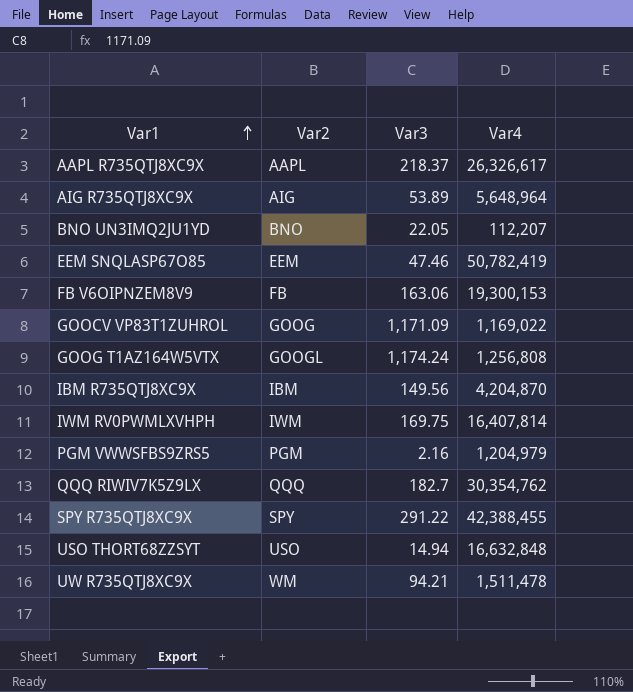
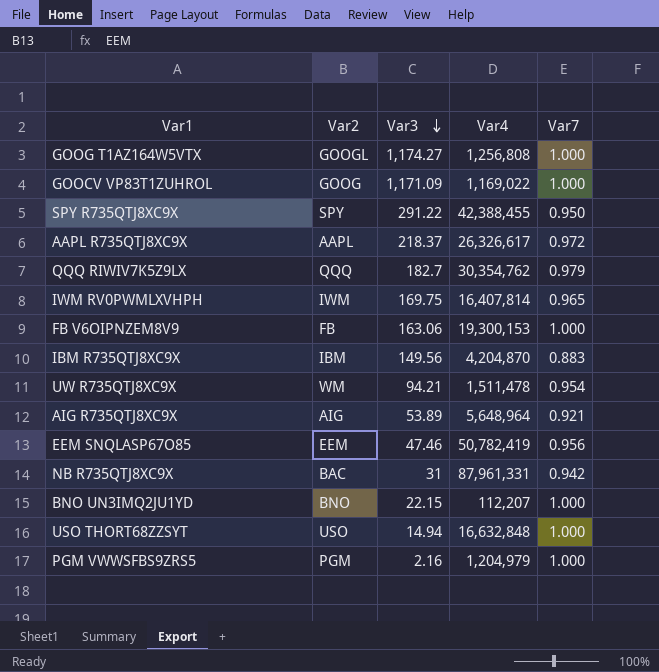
row order: Var1 ascending -> Var3 descending
column Var7 | position: none -> 5
GOOG T1AZ164W5VTX | Var3: 1,174.24 -> 1,174.27
row NB R735QTJ8XC9X: none -> BAC | 31 | 87,961,331 | 0.942
BNO UN3IMQ2JU1YD | Var3: 22.05 -> 22.15

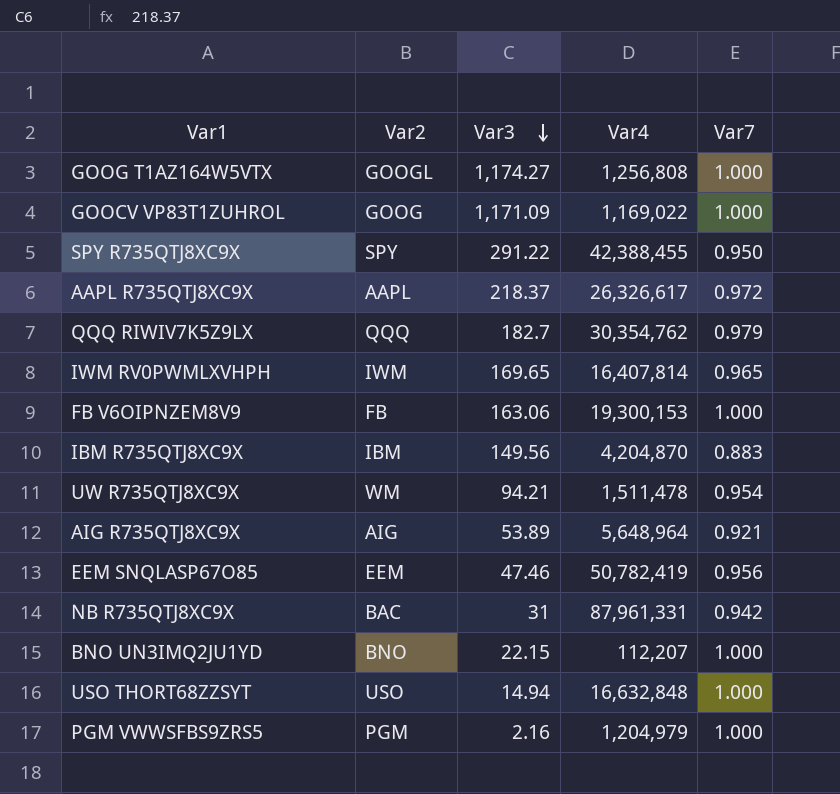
IWM RV0PWMLXVHPH | Var3: 169.75 -> 169.65

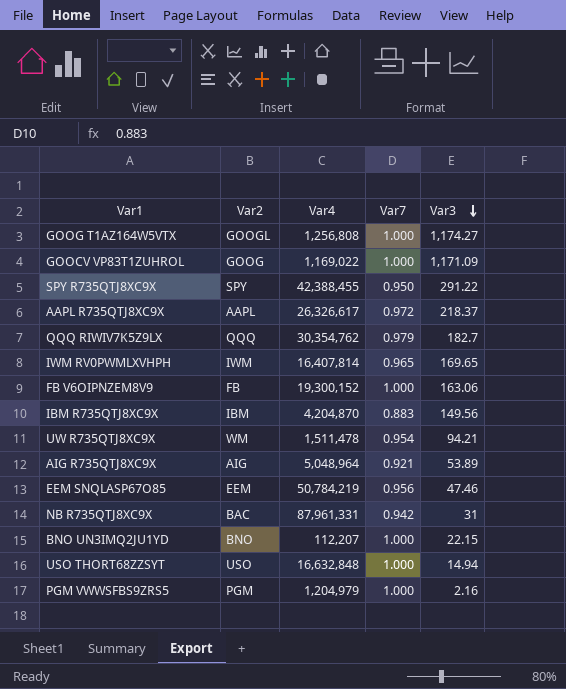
column Var3 | position: 3 -> 5
FB V6OIPNZEM8V9 | Var4: 19,300,153 -> 19,300,152
AIG R735QTJ8XC9X | Var4: 5,648,964 -> 5,048,964
EEM SNQLASP67O85 | Var4: 50,782,419 -> 50,784,219

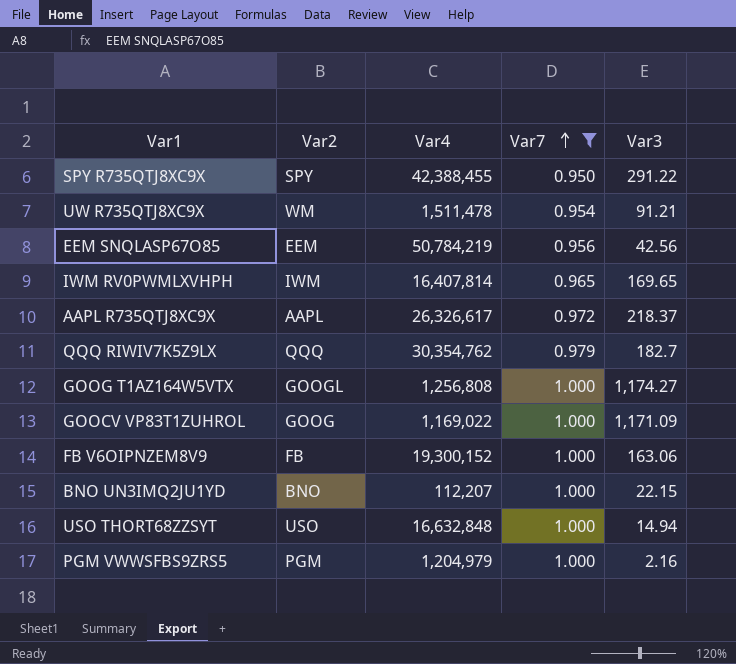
filter: none -> Var7 >= 0.950
row order: Var3 descending -> Var7 ascending
UW R735QTJ8XC9X | Var3: 94.21 -> 91.21
EEM SNQLASP67O85 | Var3: 47.46 -> 42.56

